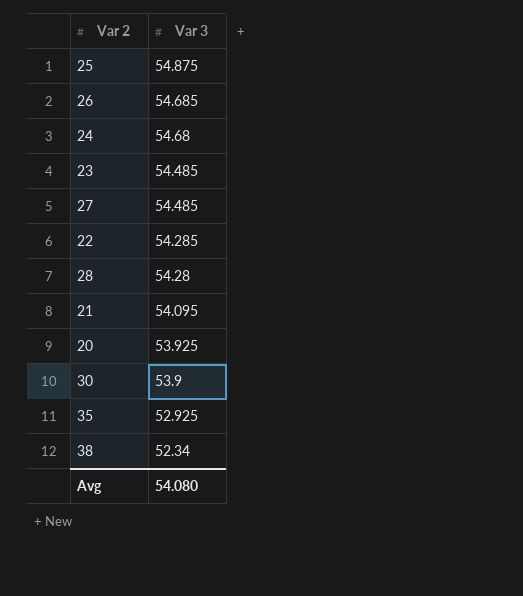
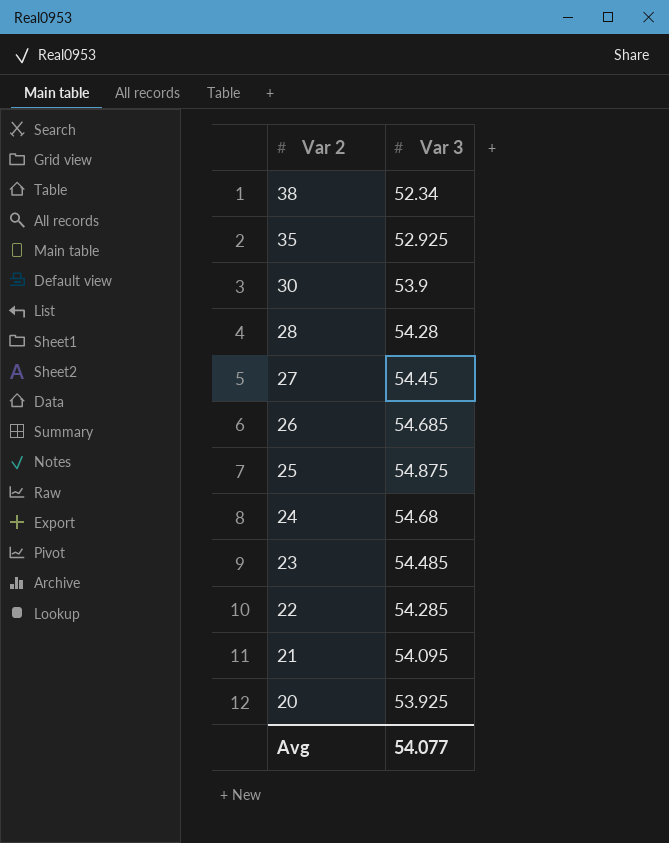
row order: Var 3 descending -> Var 2 descending
27 | Var 3: 54.485 -> 54.45
Avg | Var 3: 54.080 -> 54.077

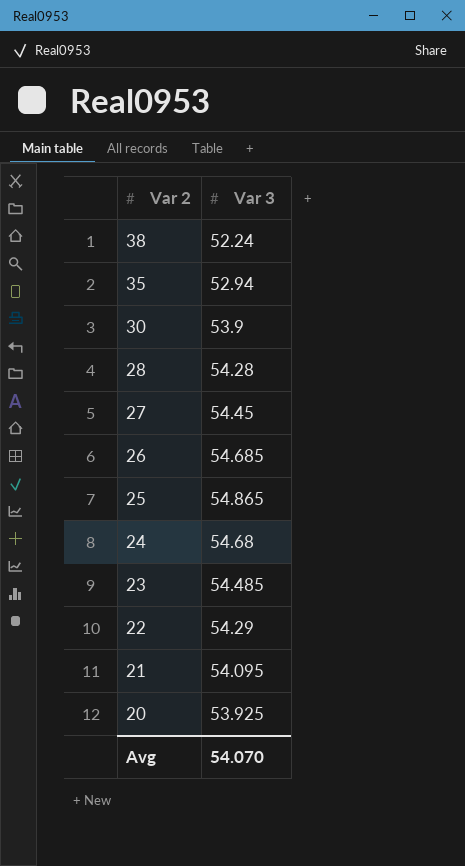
38 | Var 3: 52.34 -> 52.24
35 | Var 3: 52.925 -> 52.94
25 | Var 3: 54.875 -> 54.865
22 | Var 3: 54.285 -> 54.29
Avg | Var 3: 54.077 -> 54.070

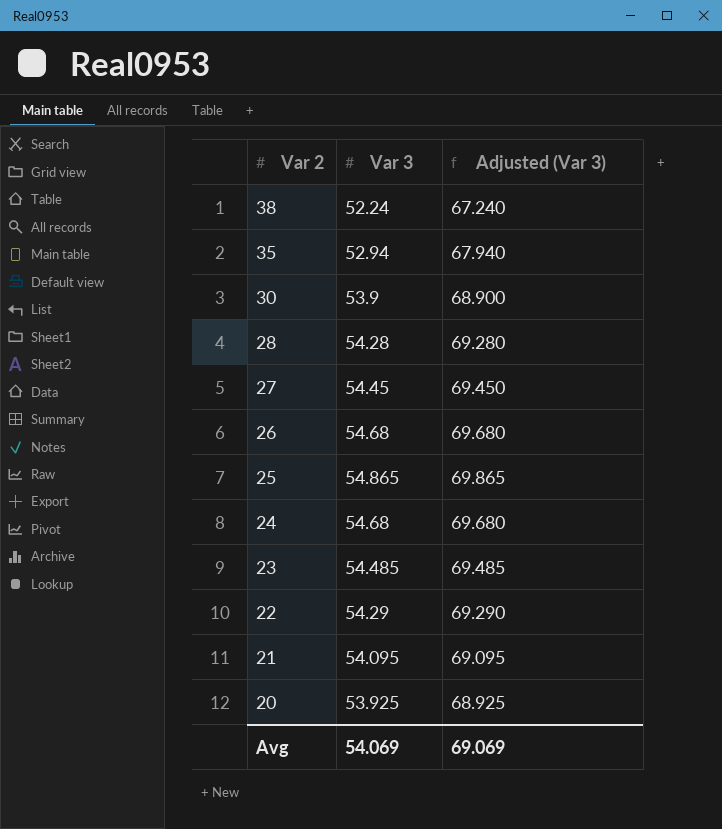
column Adjusted (Var 3) | formula: none -> [Var 3] + 15
26 | Var 3: 54.685 -> 54.68
Avg | Var 3: 54.070 -> 54.069

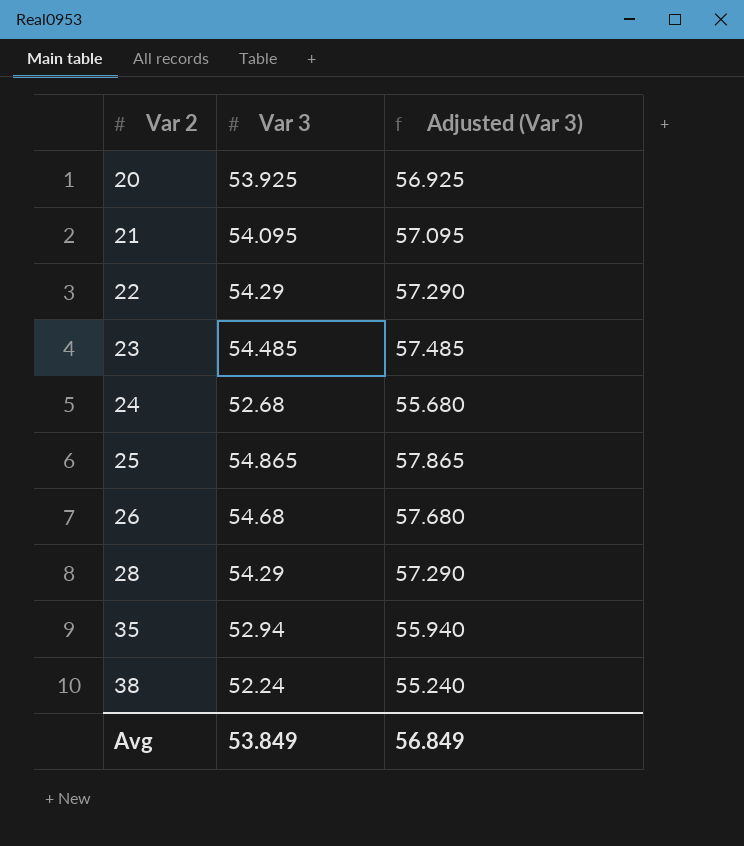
row order: Var 2 descending -> Var 2 ascending
column Adjusted (Var 3) | formula: [Var 3] + 15 -> [Var 3] + 3
row 30: 53.9 | 68.900 -> none
row 27: 54.45 | 69.450 -> none
24 | Var 3: 54.68 -> 52.68
28 | Var 3: 54.28 -> 54.29
Avg | Var 3: 54.069 -> 53.849
Avg | Adjusted (Var 3): 69.069 -> 56.849

